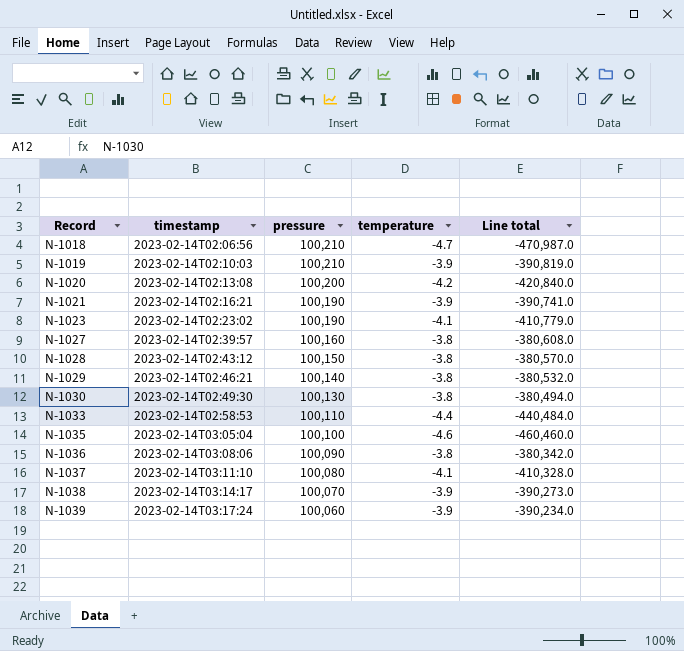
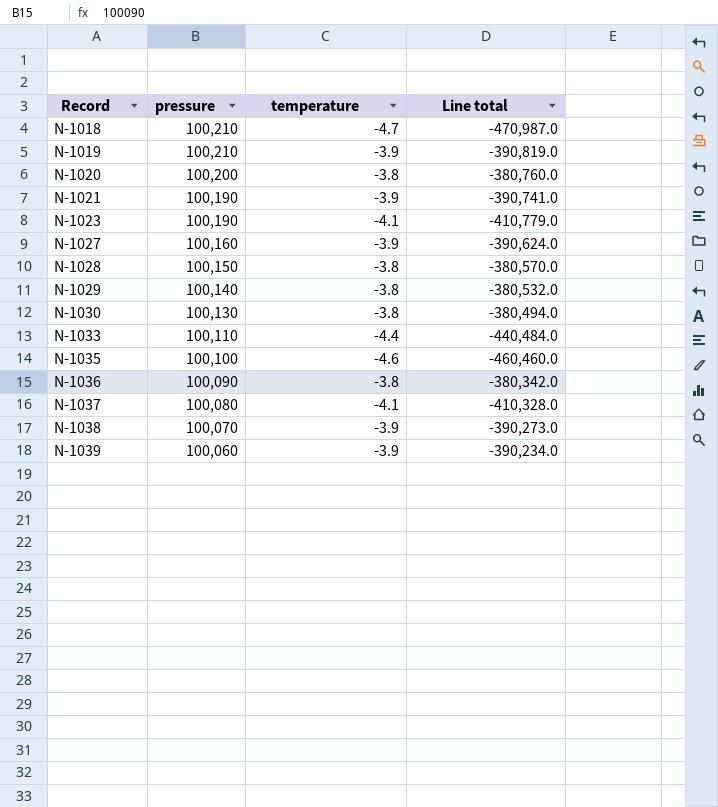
column timestamp | position: 2 -> none
N-1020 | temperature: -4.2 -> -3.8
N-1020 | Line total: -420,840.0 -> -380,760.0
N-1027 | temperature: -3.8 -> -3.9
N-1027 | Line total: -380,608.0 -> -390,624.0

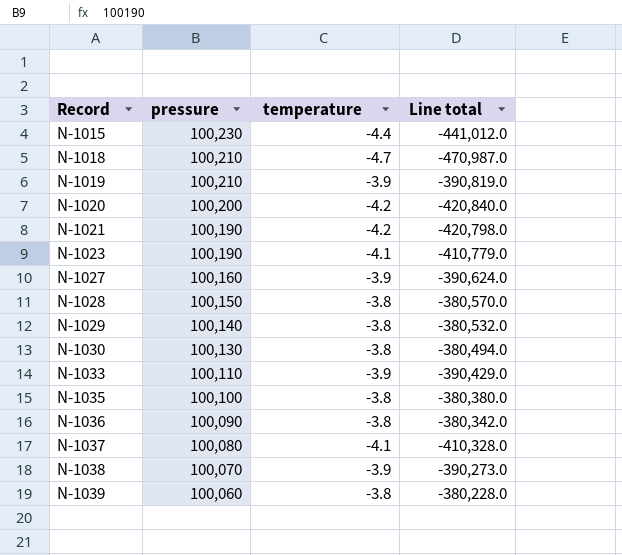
row N-1015: none -> 100,230 | -4.4 | -441,012.0
N-1020 | temperature: -3.8 -> -4.2
N-1020 | Line total: -380,760.0 -> -420,840.0
N-1021 | temperature: -3.9 -> -4.2
N-1021 | Line total: -390,741.0 -> -420,798.0
N-1033 | temperature: -4.4 -> -3.9
N-1033 | Line total: -440,484.0 -> -390,429.0
N-1035 | temperature: -4.6 -> -3.8
N-1035 | Line total: -460,460.0 -> -380,380.0
N-1039 | temperature: -3.9 -> -3.8
N-1039 | Line total: -390,234.0 -> -380,228.0

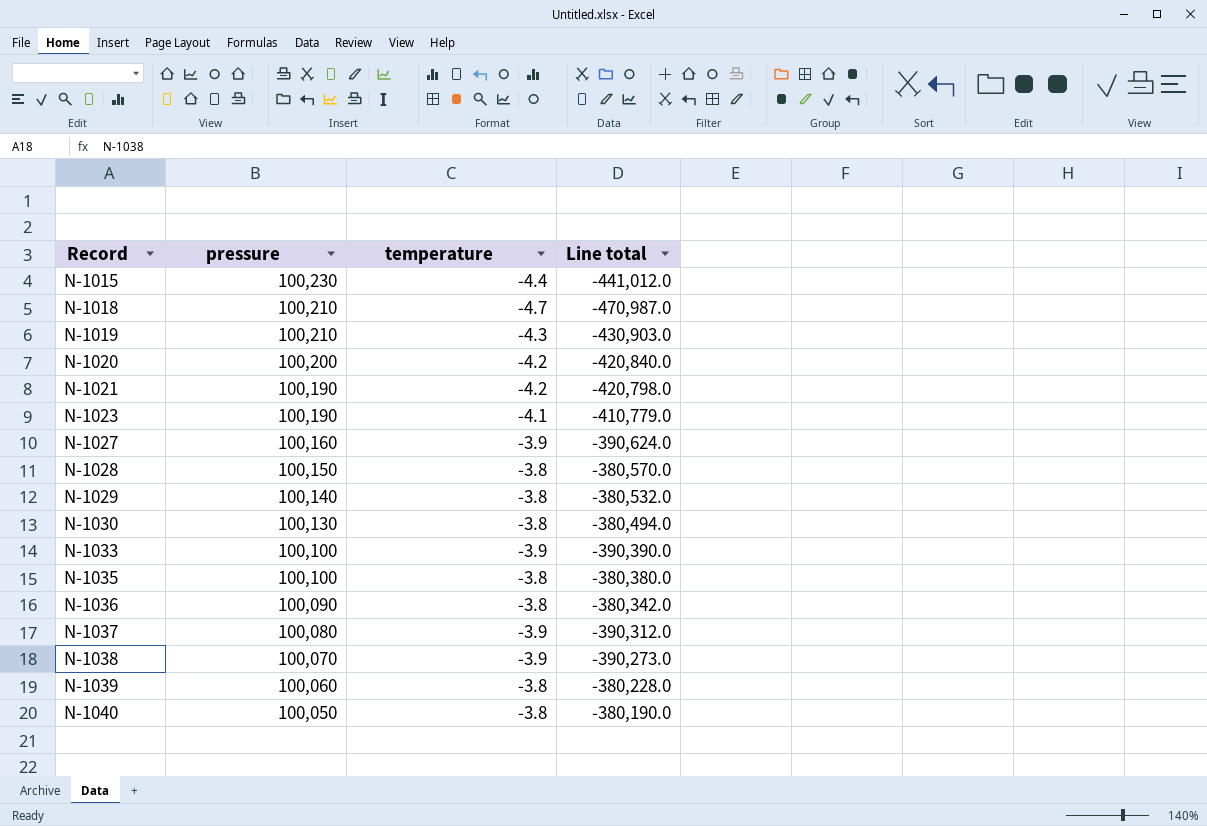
N-1019 | temperature: -3.9 -> -4.3
N-1019 | Line total: -390,819.0 -> -430,903.0
N-1033 | pressure: 100,110 -> 100,100
N-1033 | Line total: -390,429.0 -> -390,390.0
N-1037 | temperature: -4.1 -> -3.9
N-1037 | Line total: -410,328.0 -> -390,312.0
row N-1040: none -> 100,050 | -3.8 | -380,190.0

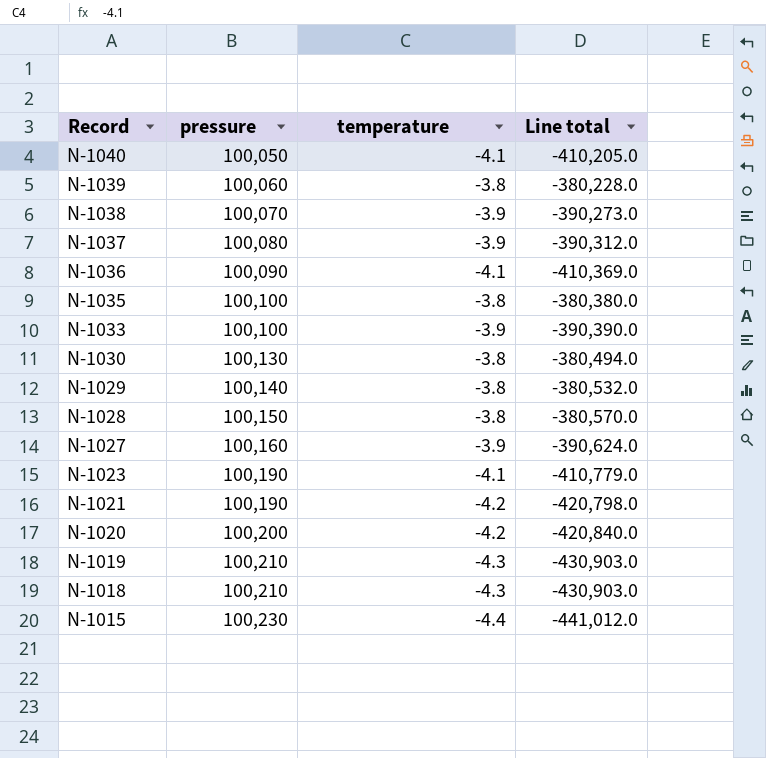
row order: Record ascending -> Record descending
N-1040 | temperature: -3.8 -> -4.1
N-1040 | Line total: -380,190.0 -> -410,205.0
N-1036 | temperature: -3.8 -> -4.1
N-1036 | Line total: -380,342.0 -> -410,369.0
N-1018 | temperature: -4.7 -> -4.3
N-1018 | Line total: -470,987.0 -> -430,903.0

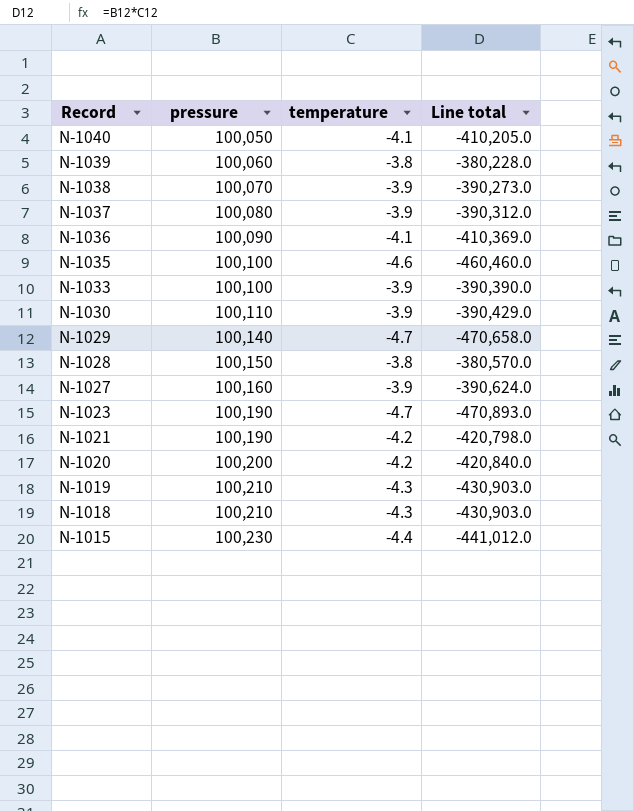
N-1035 | temperature: -3.8 -> -4.6
N-1035 | Line total: -380,380.0 -> -460,460.0
N-1030 | pressure: 100,130 -> 100,110
N-1030 | temperature: -3.8 -> -3.9
N-1030 | Line total: -380,494.0 -> -390,429.0
N-1029 | temperature: -3.8 -> -4.7
N-1029 | Line total: -380,532.0 -> -470,658.0
N-1023 | temperature: -4.1 -> -4.7
N-1023 | Line total: -410,779.0 -> -470,893.0

